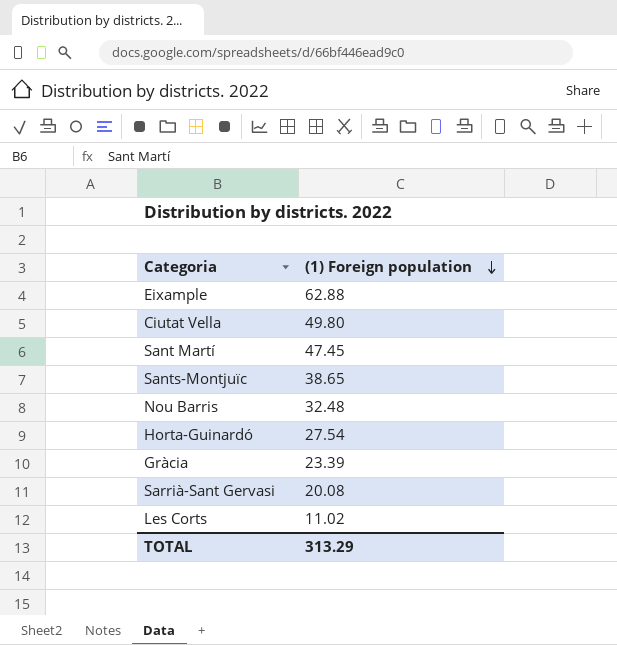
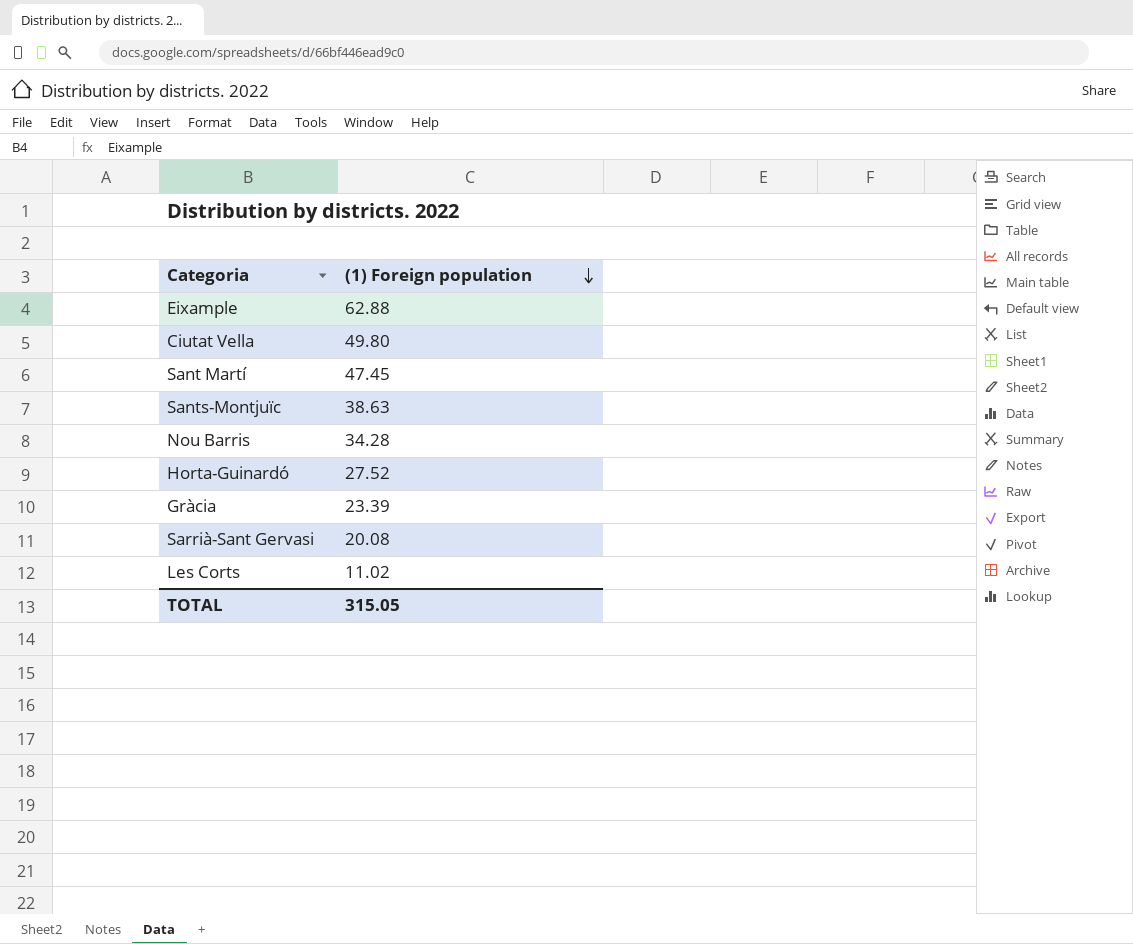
Sants-Montjuïc | (1) Foreign population: 38.65 -> 38.63
Nou Barris | (1) Foreign population: 32.48 -> 34.28
Horta-Guinardó | (1) Foreign population: 27.54 -> 27.52
TOTAL | (1) Foreign population: 313.29 -> 315.05

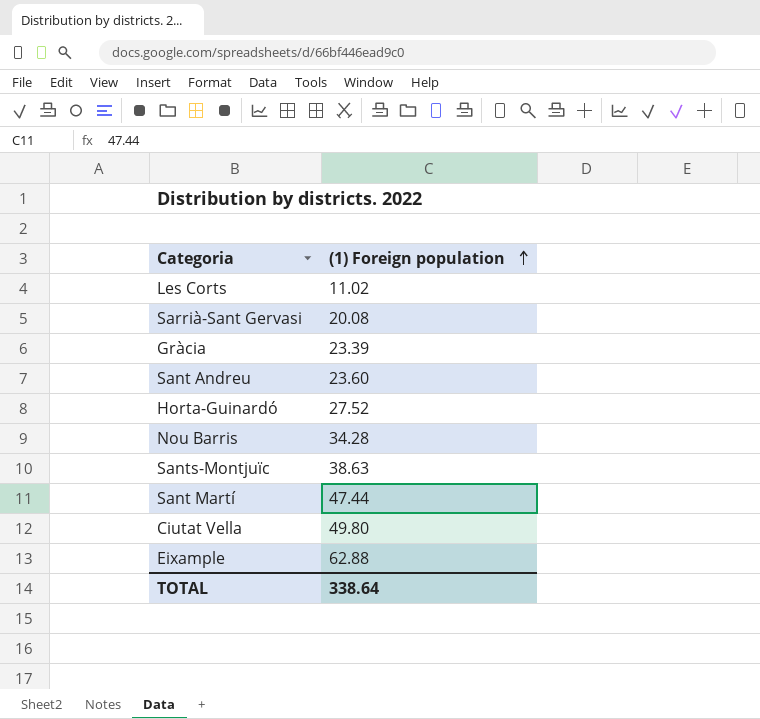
row order: (1) Foreign population descending -> (1) Foreign population ascending
row Sant Andreu: none -> 23.60
Sant Martí | (1) Foreign population: 47.45 -> 47.44
TOTAL | (1) Foreign population: 315.05 -> 338.64

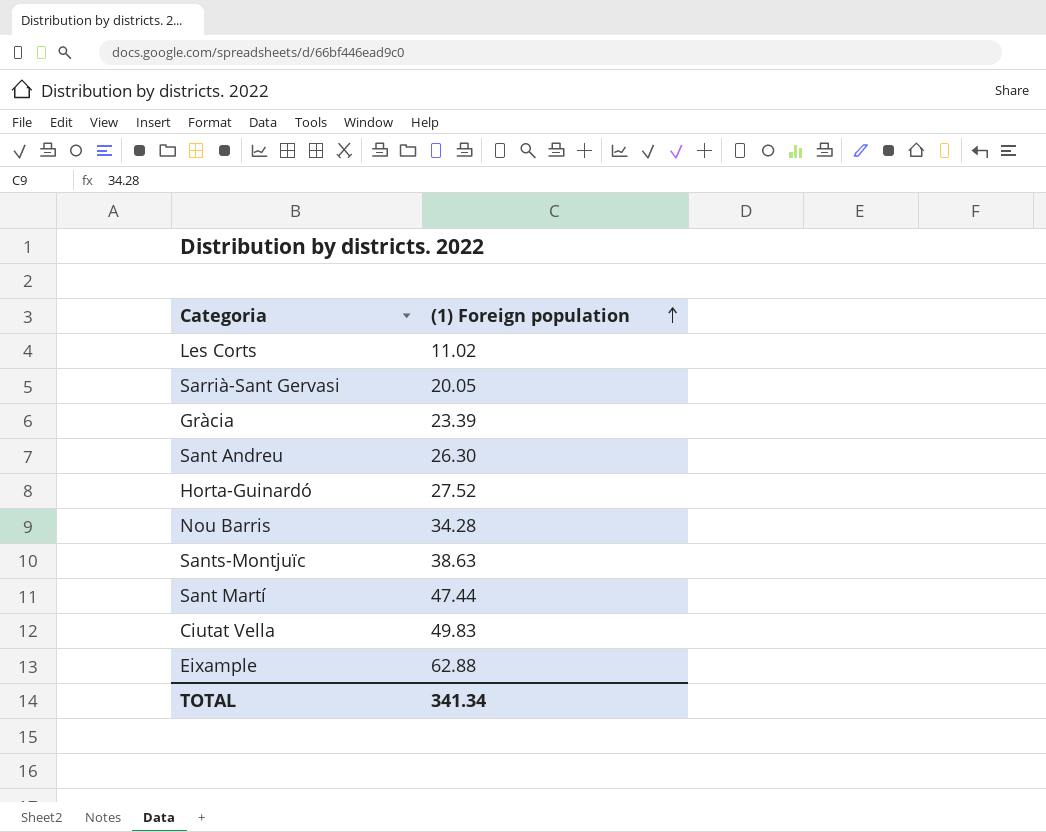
Sarrià-Sant Gervasi | (1) Foreign population: 20.08 -> 20.05
Sant Andreu | (1) Foreign population: 23.60 -> 26.30
Ciutat Vella | (1) Foreign population: 49.80 -> 49.83
TOTAL | (1) Foreign population: 338.64 -> 341.34

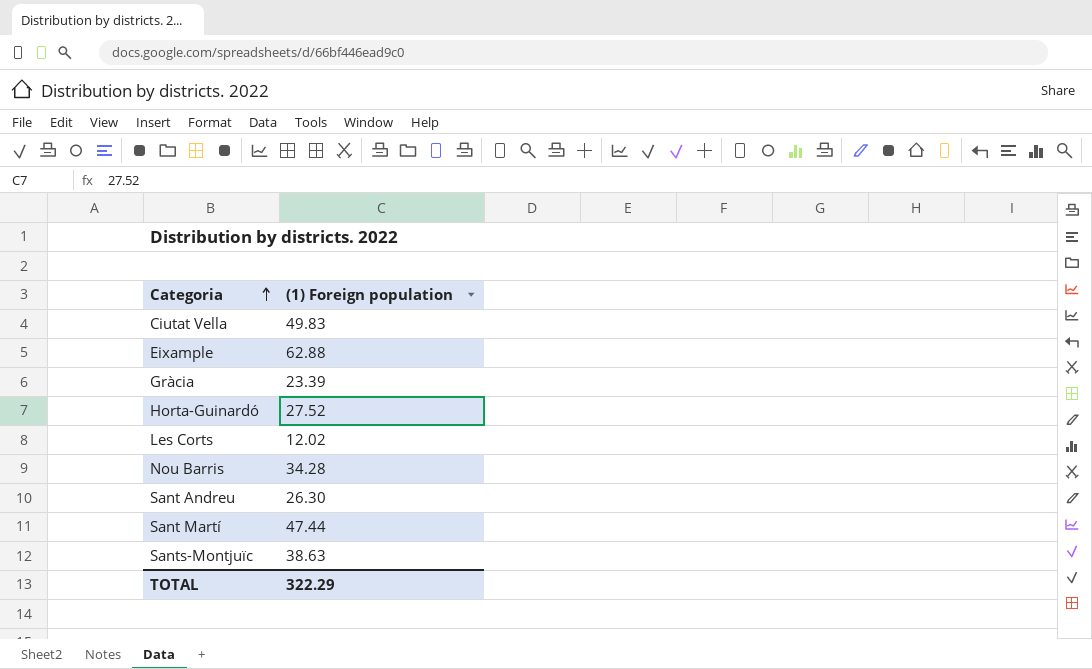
row order: (1) Foreign population ascending -> Categoria ascending
row Sarrià-Sant Gervasi: 20.05 -> none
Les Corts | (1) Foreign population: 11.02 -> 12.02
TOTAL | (1) Foreign population: 341.34 -> 322.29

